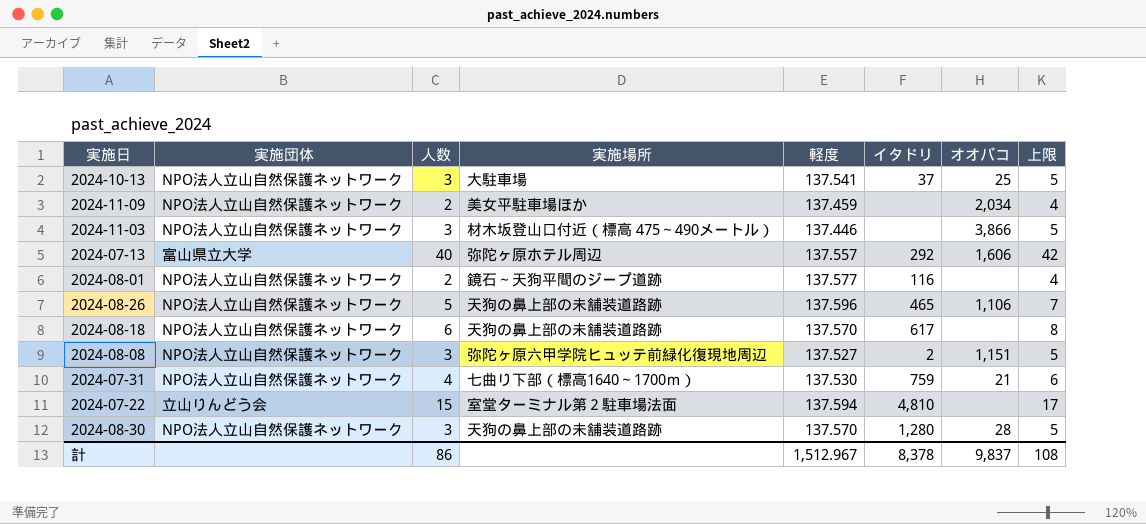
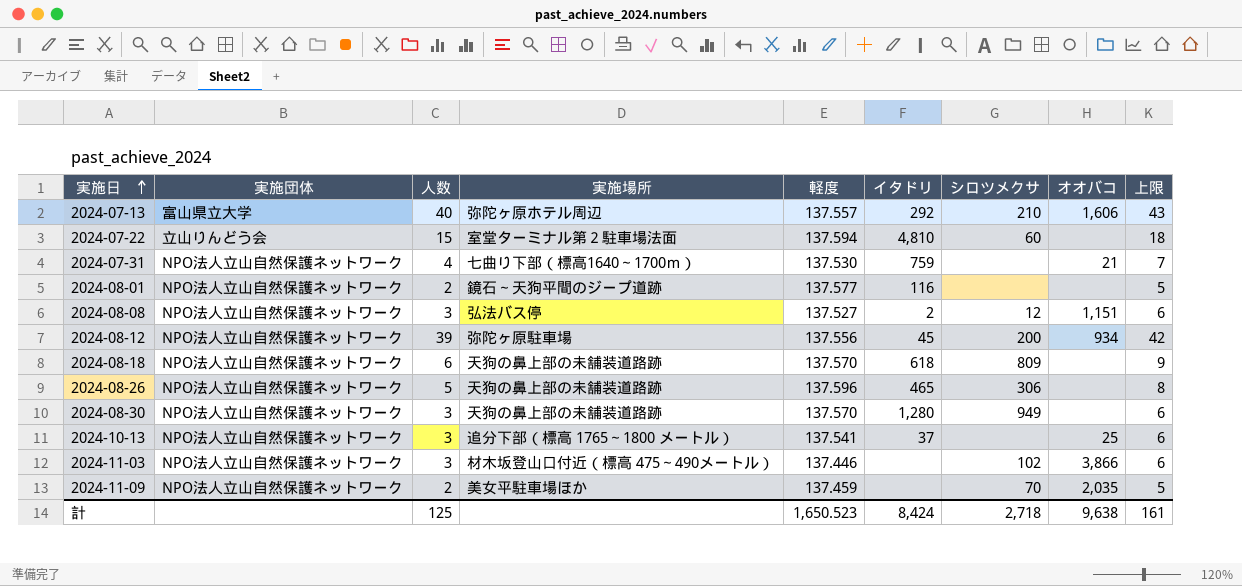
row order: none -> 実施日 ascending
column シロツメクサ | position: none -> 7
column 上限 | formula: [人数] + 2 -> [人数] + 3
2024-08-08 | 実施場所: 弥陀ヶ原六甲学院ヒュッテ前緑化復現地周辺 -> 弘法バス停
row 2024-08-12: none -> NPO法人立山自然保護ネットワーク | 39 | 弥陀ヶ原駐車場 | 137.556 | 45 | 200 | 934 | 42
2024-08-18 | イタドリ: 617 -> 618
2024-08-26 | オオバコ: 1,106 -> none
2024-08-30 | オオバコ: 28 -> none
2024-10-13 | 実施場所: 大駐車場 -> 追分下部（標高 1765～1800 メートル）
2024-11-09 | オオバコ: 2,034 -> 2,035
計 | 人数: 86 -> 125
計 | 軽度: 1,512.967 -> 1,650.523
計 | イタドリ: 8,378 -> 8,424
計 | オオバコ: 9,837 -> 9,638
計 | 上限: 108 -> 161

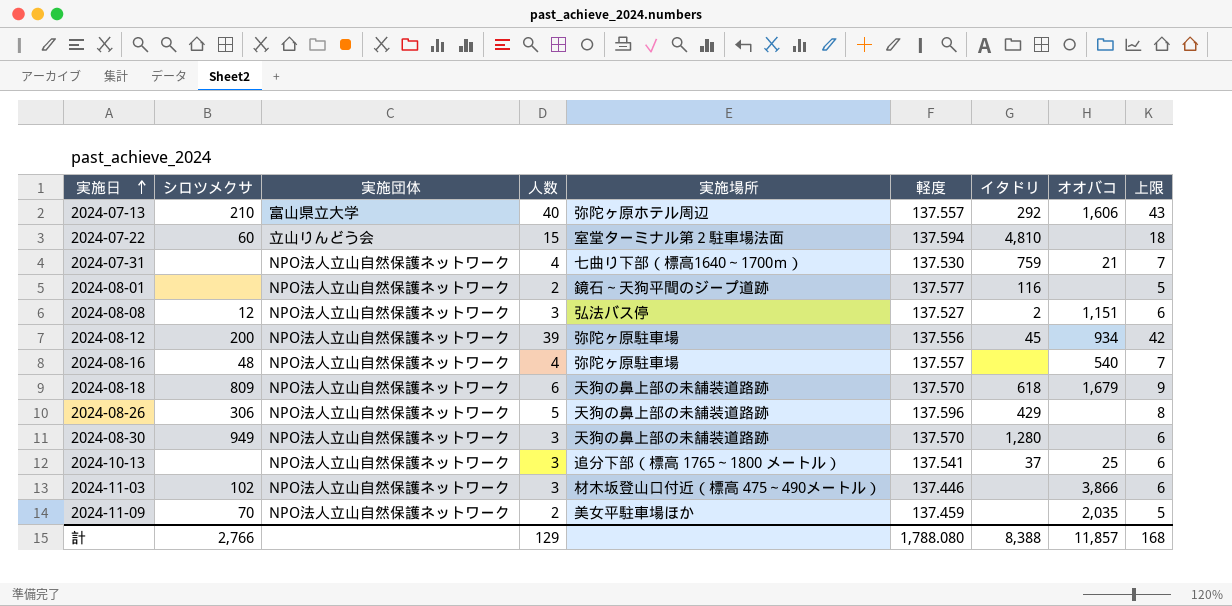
column シロツメクサ | position: 7 -> 2
row 2024-08-16: none -> 48 | NPO法人立山自然保護ネットワーク | 4 | 弥陀ヶ原駐車場 | 137.557 | none | 540 | 7
2024-08-18 | オオバコ: none -> 1,679
2024-08-26 | イタドリ: 465 -> 429
計 | シロツメクサ: 2,718 -> 2,766
計 | 人数: 125 -> 129
計 | 軽度: 1,650.523 -> 1,788.080
計 | イタドリ: 8,424 -> 8,388
計 | オオバコ: 9,638 -> 11,857
計 | 上限: 161 -> 168

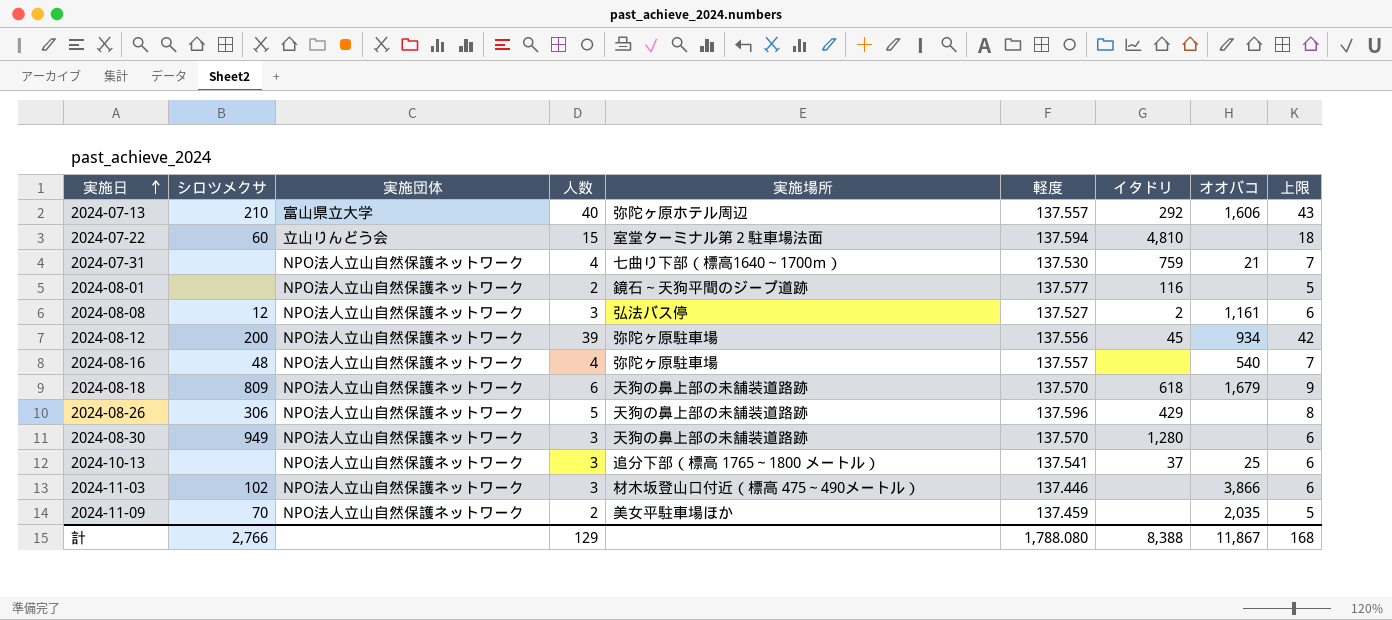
2024-08-08 | オオバコ: 1,151 -> 1,161
計 | オオバコ: 11,857 -> 11,867

